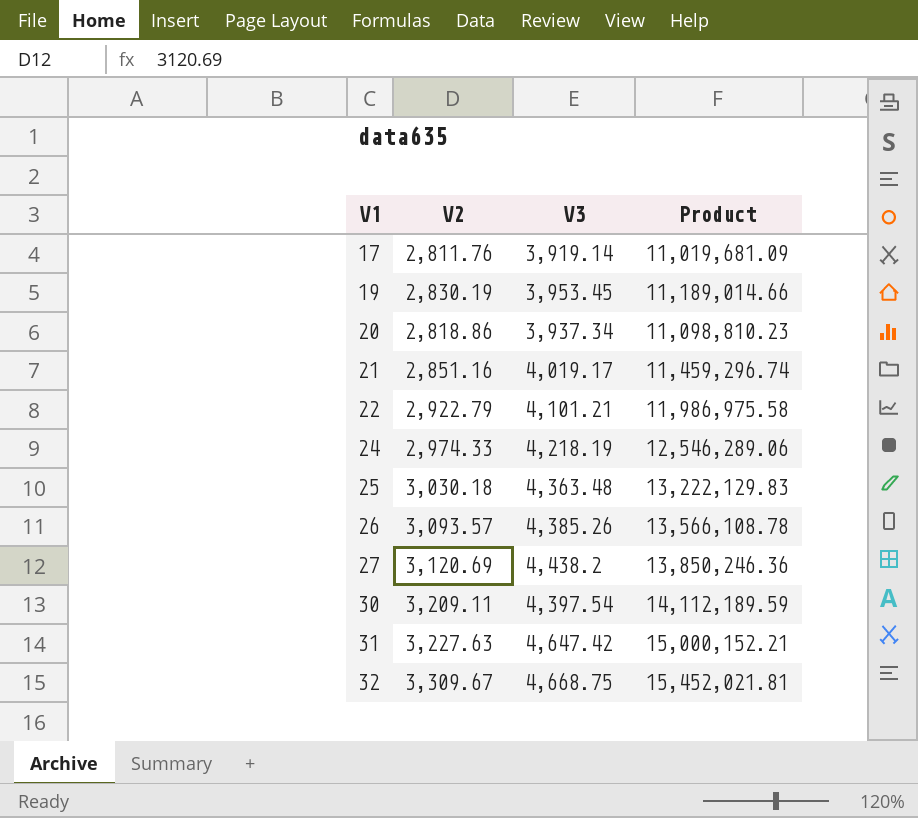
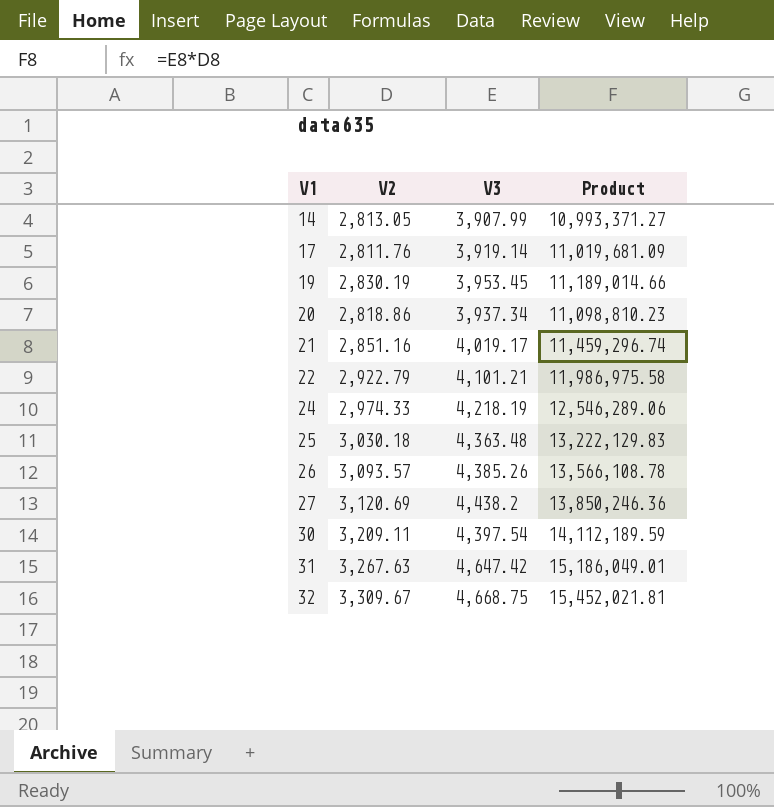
row 14: none -> 2,813.05 | 3,907.99 | 10,993,371.27
31 | V2: 3,227.63 -> 3,267.63
31 | Product: 15,000,152.21 -> 15,186,049.01

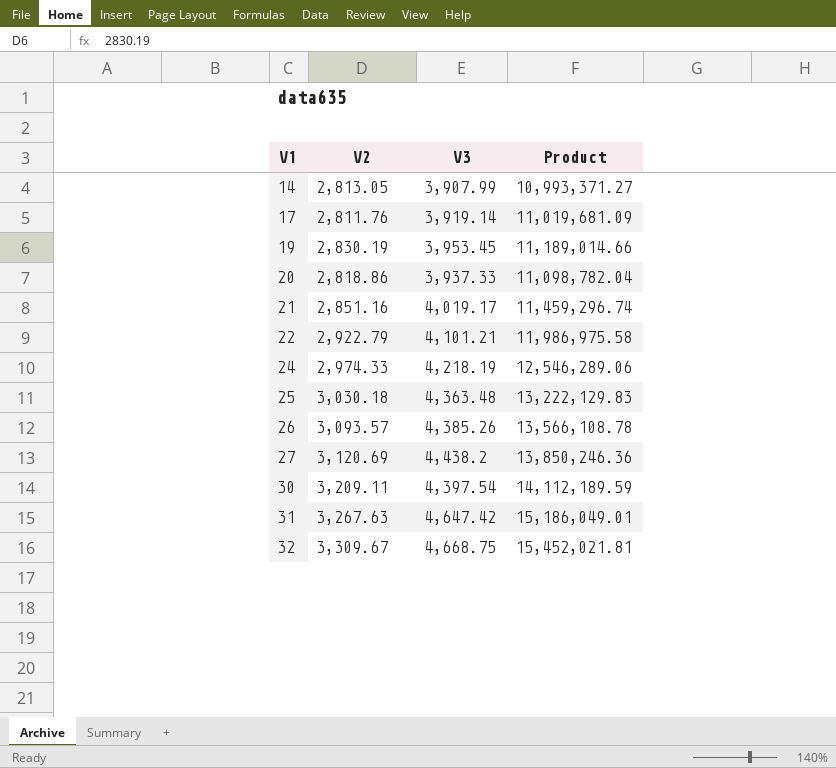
20 | V3: 3,937.34 -> 3,937.33
20 | Product: 11,098,810.23 -> 11,098,782.04

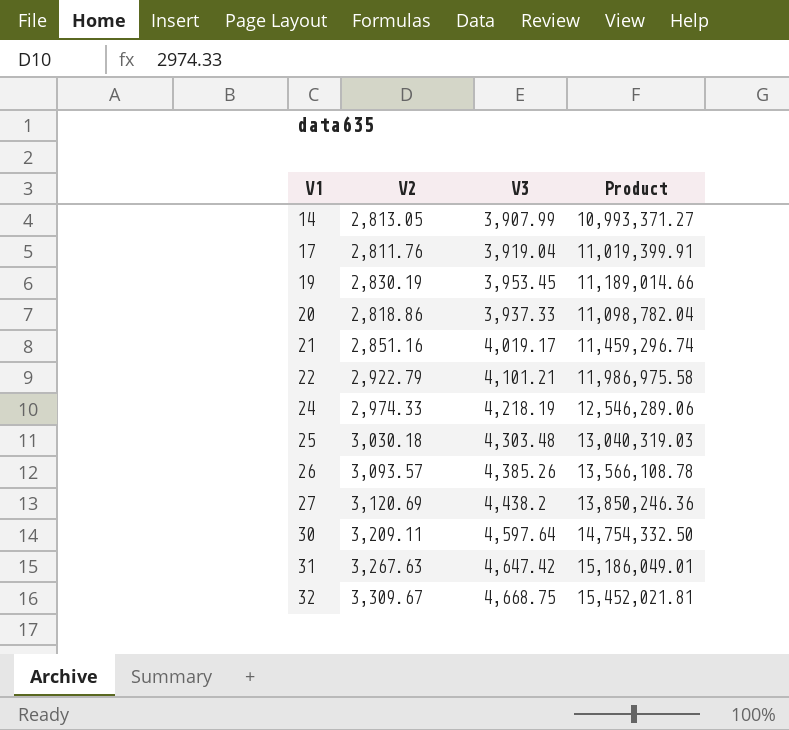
17 | V3: 3,919.14 -> 3,919.04
17 | Product: 11,019,681.09 -> 11,019,399.91
25 | V3: 4,363.48 -> 4,303.48
25 | Product: 13,222,129.83 -> 13,040,319.03
30 | V3: 4,397.54 -> 4,597.64
30 | Product: 14,112,189.59 -> 14,754,332.50

